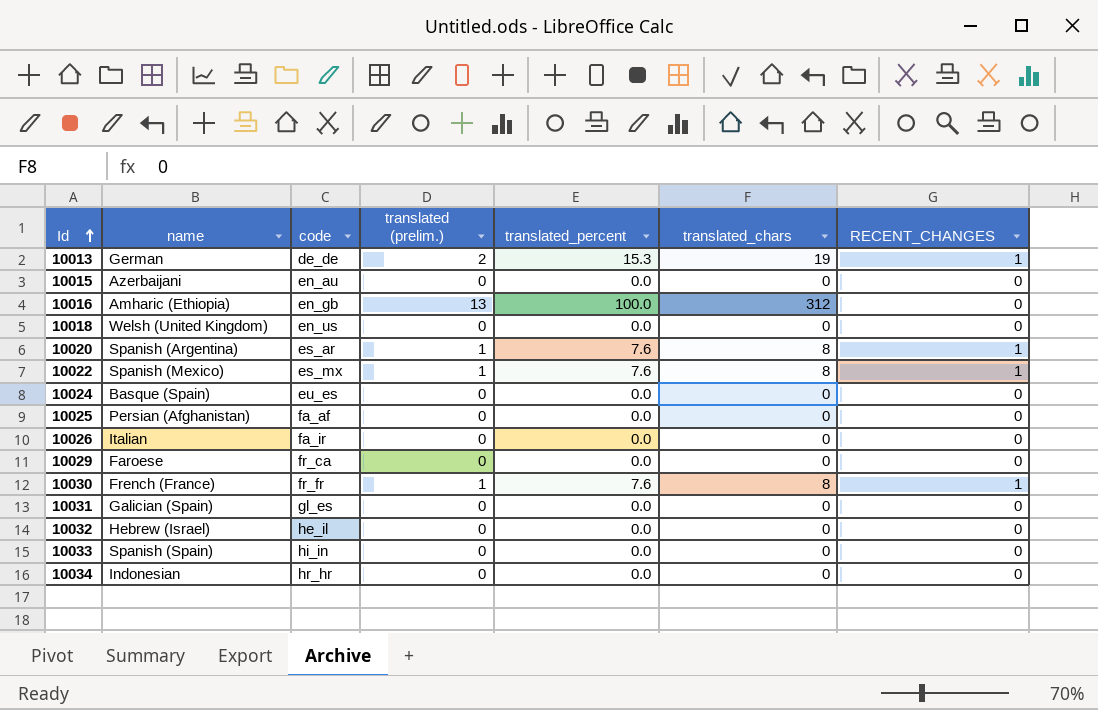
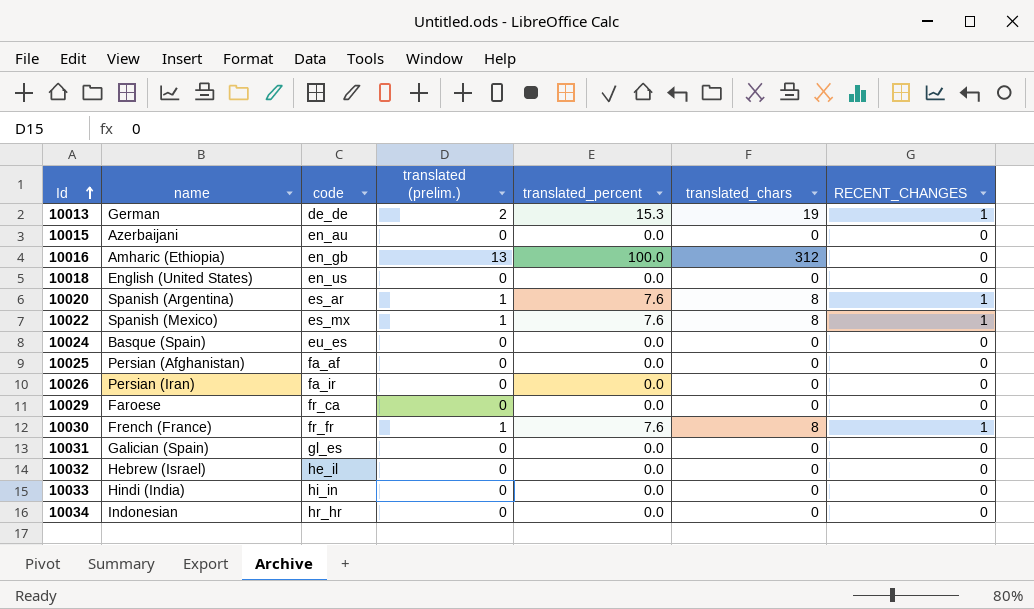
10018 | name: Welsh (United Kingdom) -> English (United States)
10026 | name: Italian -> Persian (Iran)
10033 | name: Spanish (Spain) -> Hindi (India)

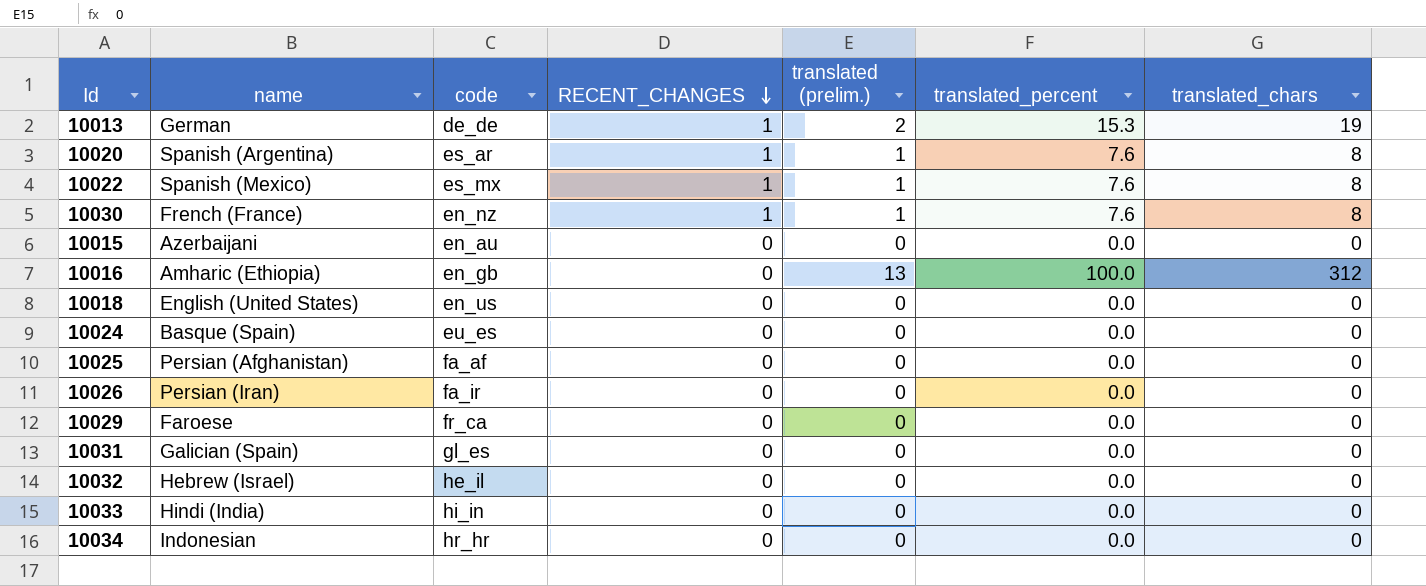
row order: Id ascending -> RECENT_CHANGES descending
column RECENT_CHANGES | position: 7 -> 4
10030 | code: fr_fr -> en_nz

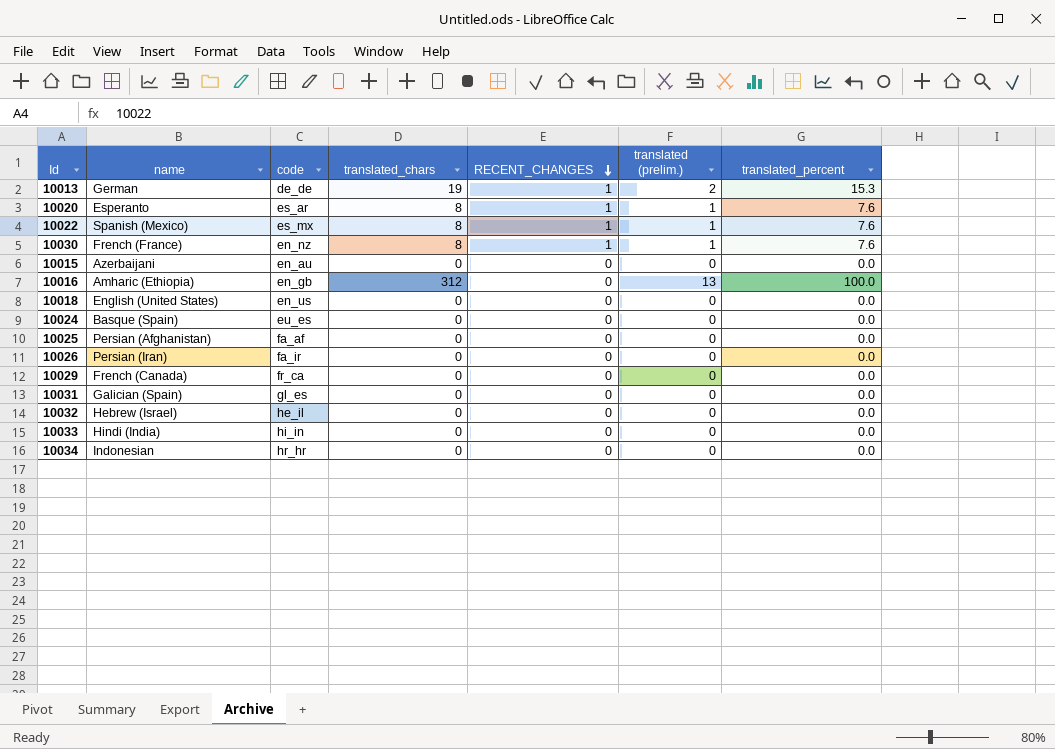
column translated_chars | position: 7 -> 4
10020 | name: Spanish (Argentina) -> Esperanto
10029 | name: Faroese -> French (Canada)

